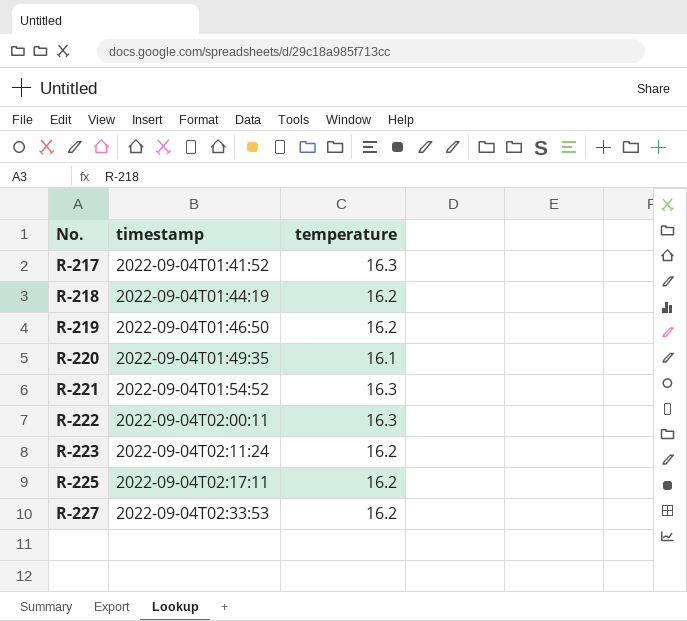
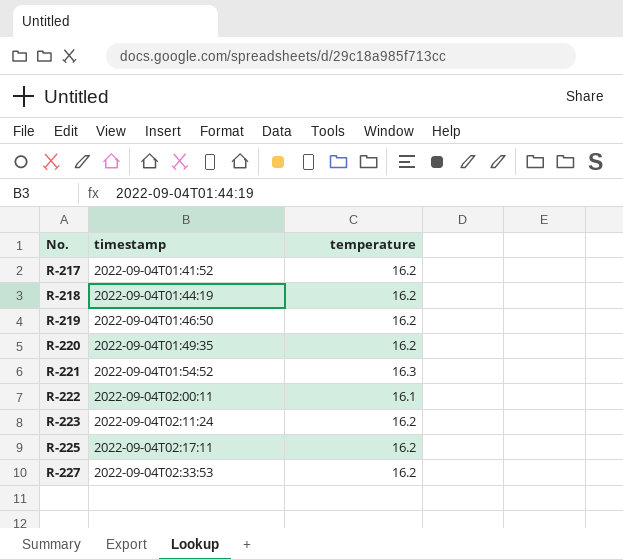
R-217 | temperature: 16.3 -> 16.2
R-220 | temperature: 16.1 -> 16.2
R-222 | temperature: 16.3 -> 16.1

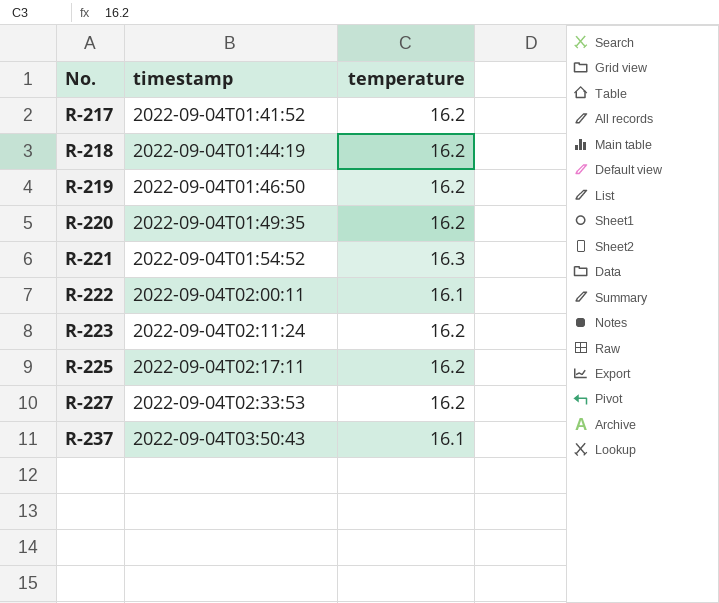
row R-237: none -> 2022-09-04T03:50:43 | 16.1

